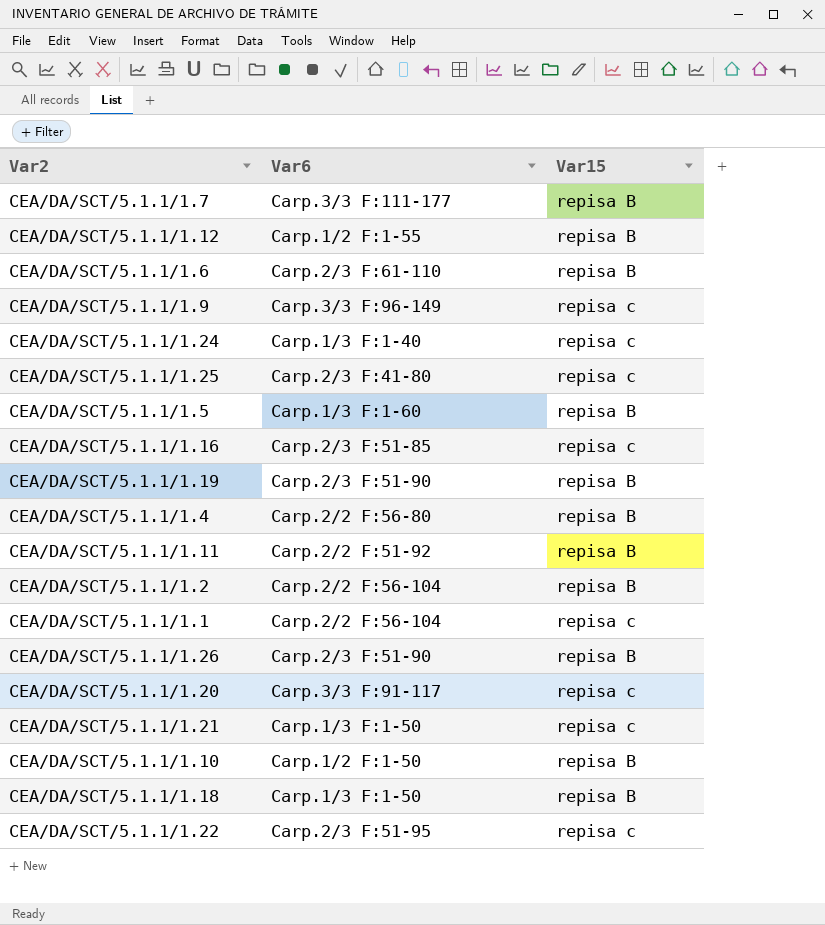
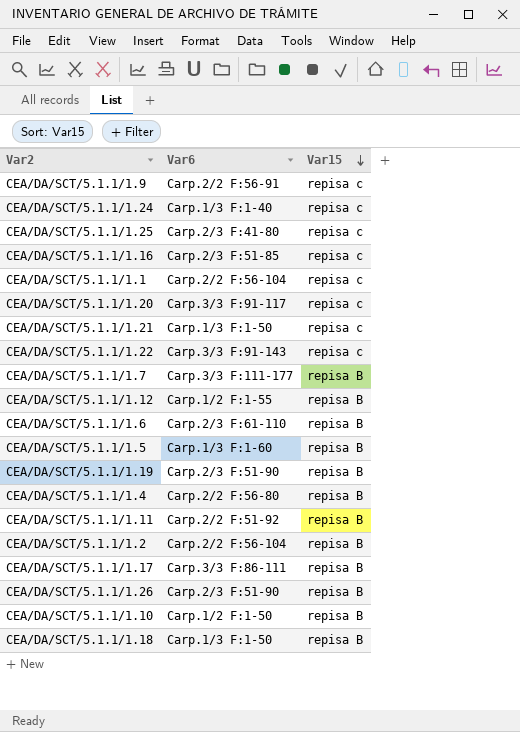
row order: none -> Var15 descending
CEA/DA/SCT/5.1.1/1.9 | Var6: Carp.3/3 F:96-149 -> Carp.2/2 F:56-91
CEA/DA/SCT/5.1.1/1.22 | Var6: Carp.2/3 F:51-95 -> Carp.3/3 F:91-143
row CEA/DA/SCT/5.1.1/1.17: none -> Carp.3/3 F:86-111 | repisa B

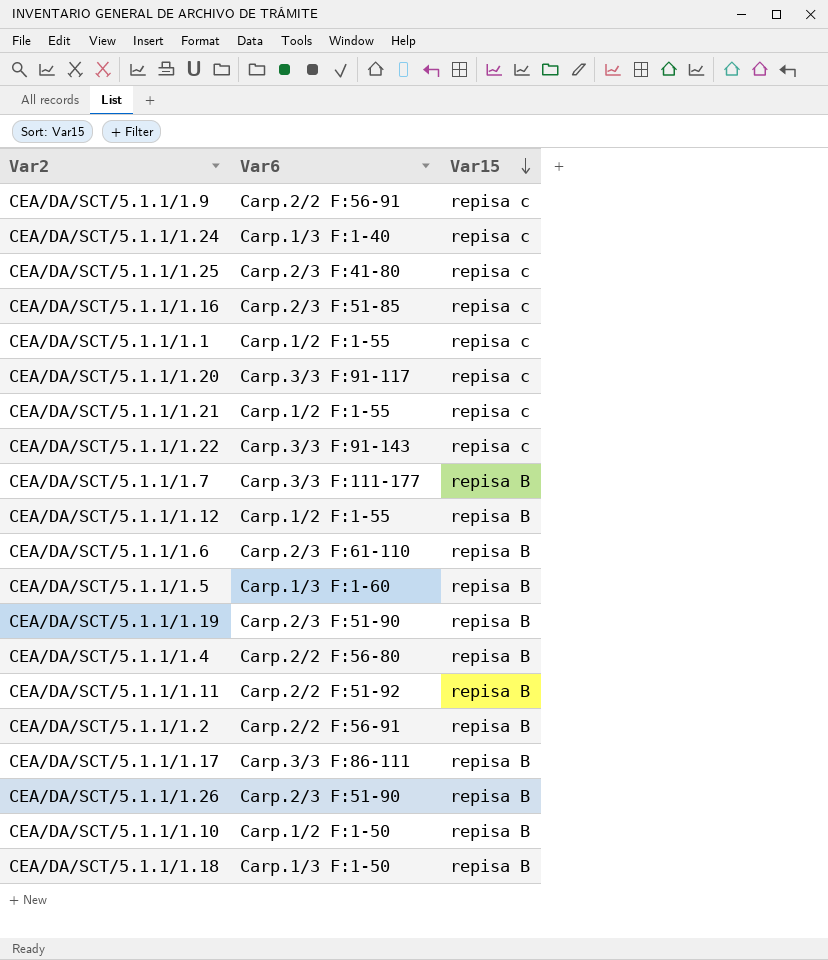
CEA/DA/SCT/5.1.1/1.1 | Var6: Carp.2/2 F:56-104 -> Carp.1/2 F:1-55
CEA/DA/SCT/5.1.1/1.21 | Var6: Carp.1/3 F:1-50 -> Carp.1/2 F:1-55
CEA/DA/SCT/5.1.1/1.2 | Var6: Carp.2/2 F:56-104 -> Carp.2/2 F:56-91

